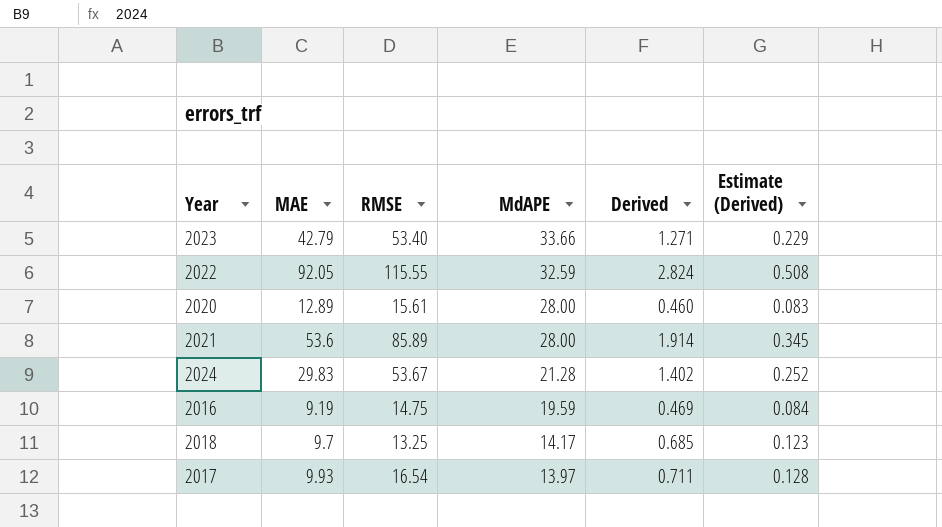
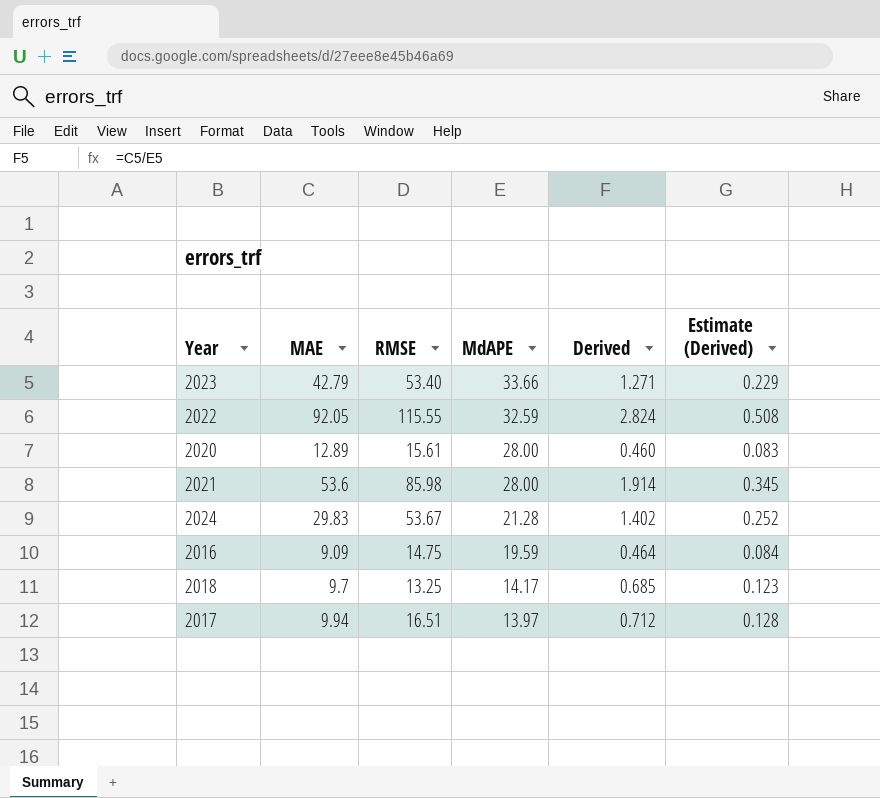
2021 | RMSE: 85.89 -> 85.98
2016 | MAE: 9.19 -> 9.09
2016 | Derived: 0.469 -> 0.464
2017 | MAE: 9.93 -> 9.94
2017 | RMSE: 16.54 -> 16.51
2017 | Derived: 0.711 -> 0.712

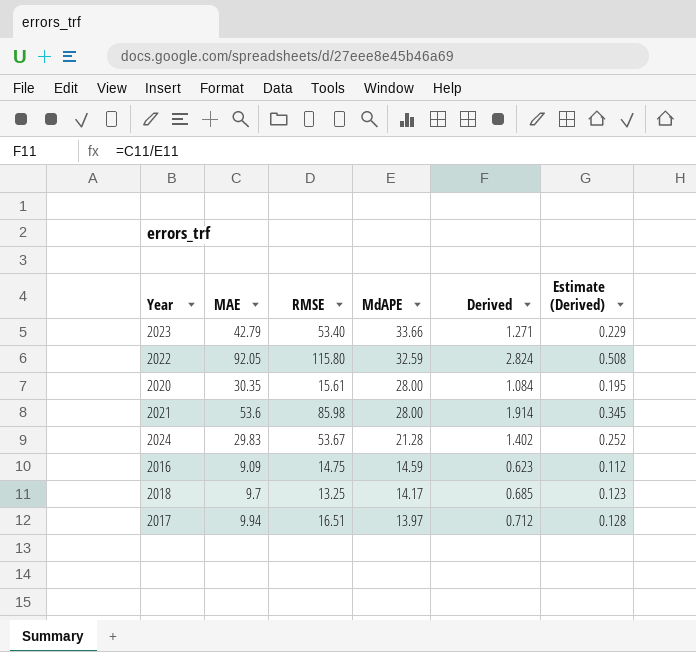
2022 | RMSE: 115.55 -> 115.80
2020 | MAE: 12.89 -> 30.35
2020 | Derived: 0.460 -> 1.084
2020 | Estimate (Derived): 0.083 -> 0.195
2016 | MdAPE: 19.59 -> 14.59
2016 | Derived: 0.464 -> 0.623
2016 | Estimate (Derived): 0.084 -> 0.112

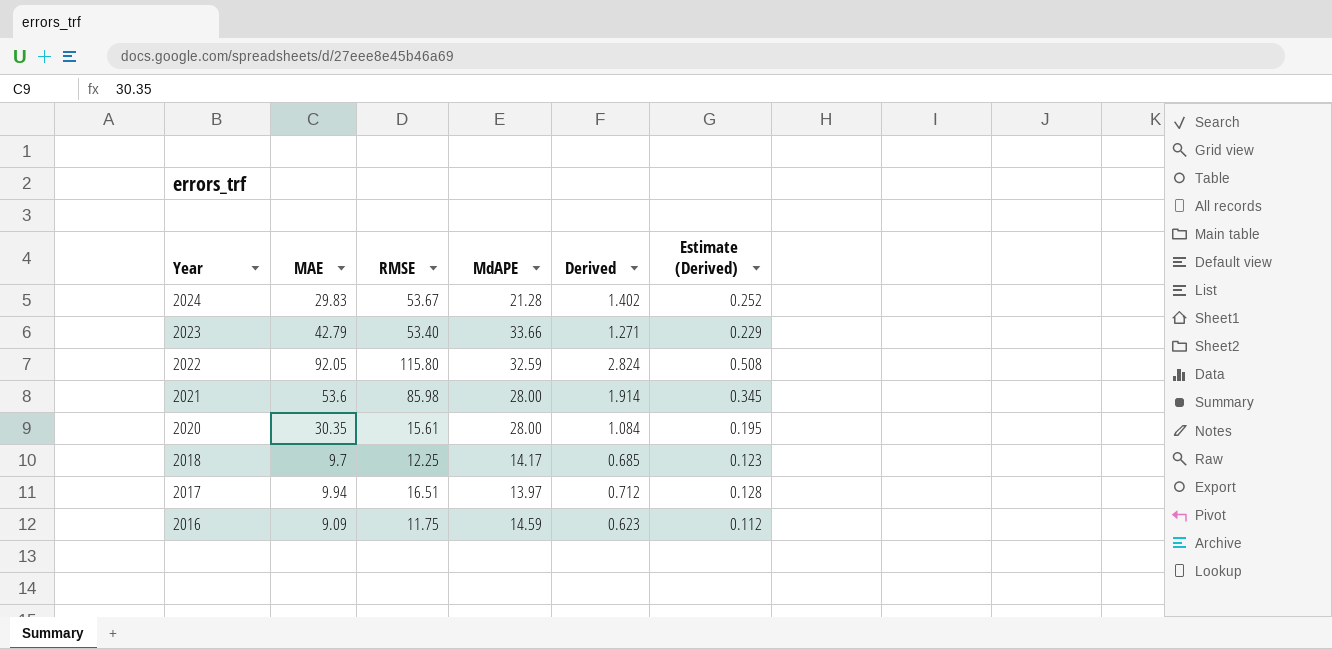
row order: MdAPE descending -> Year descending
2018 | RMSE: 13.25 -> 12.25
2016 | RMSE: 14.75 -> 11.75

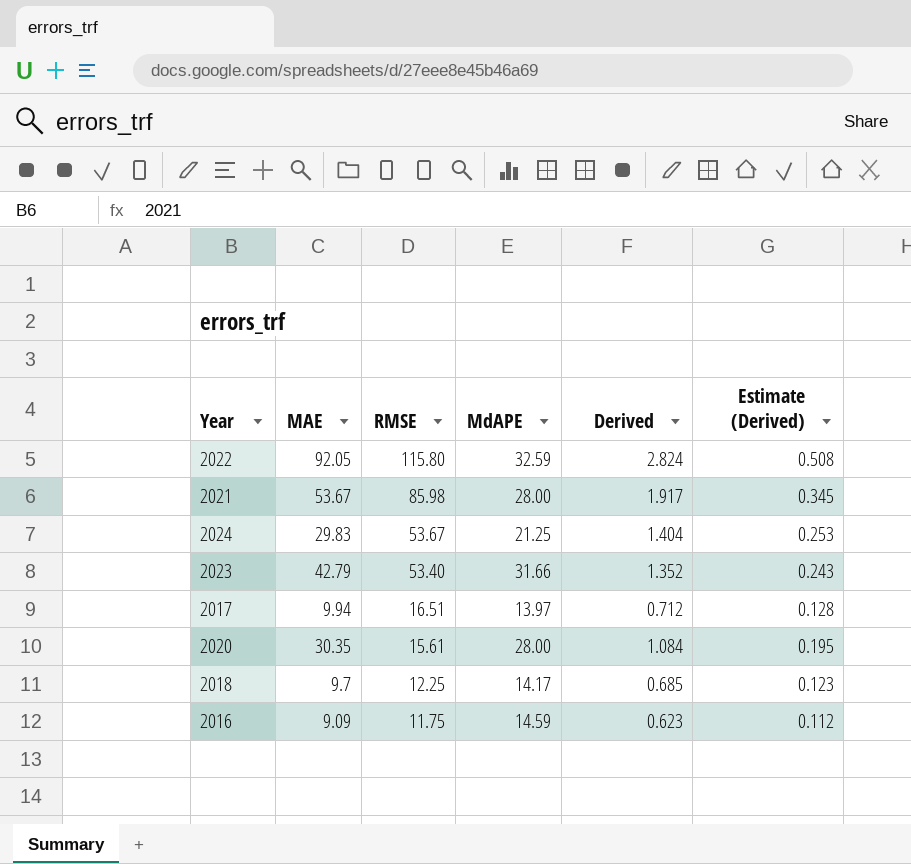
row order: Year descending -> RMSE descending
2021 | MAE: 53.6 -> 53.67
2021 | Derived: 1.914 -> 1.917
2024 | MdAPE: 21.28 -> 21.25
2024 | Derived: 1.402 -> 1.404
2024 | Estimate (Derived): 0.252 -> 0.253
2023 | MdAPE: 33.66 -> 31.66
2023 | Derived: 1.271 -> 1.352
2023 | Estimate (Derived): 0.229 -> 0.243

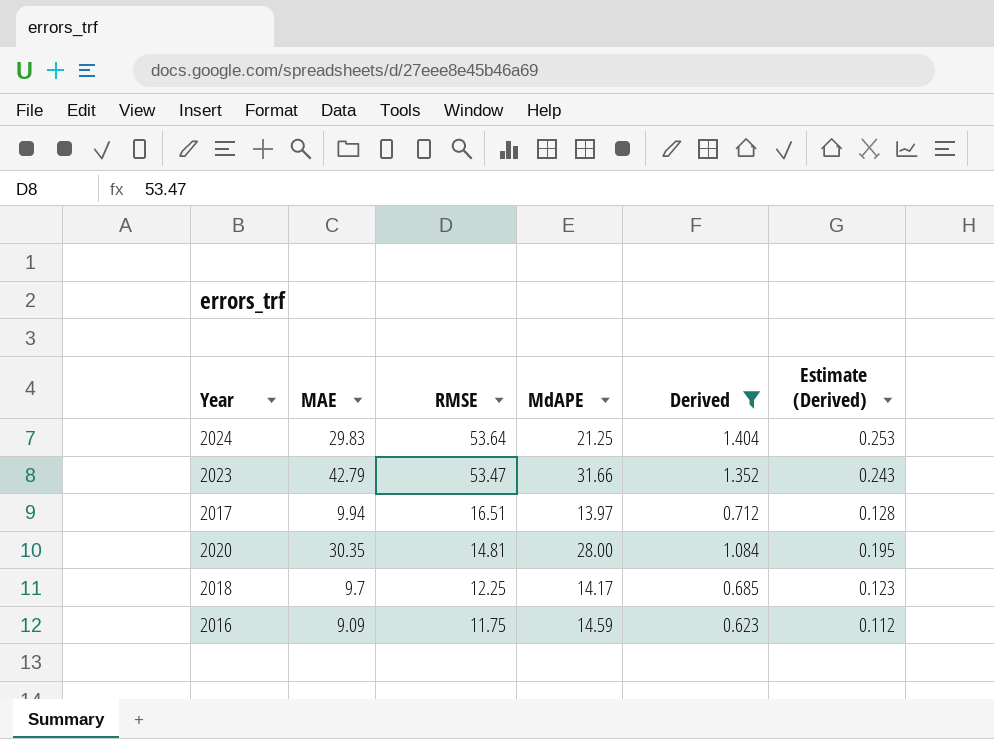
filter: none -> Derived <= 1.404
2024 | RMSE: 53.67 -> 53.64
2023 | RMSE: 53.40 -> 53.47
2020 | RMSE: 15.61 -> 14.81

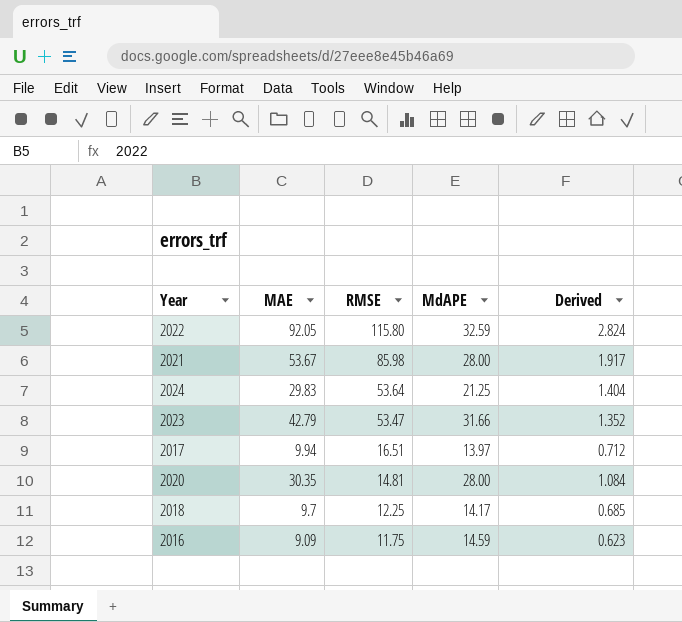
filter: Derived <= 1.404 -> none
column Estimate (Derived) | formula: [Derived] * 0.18 -> none

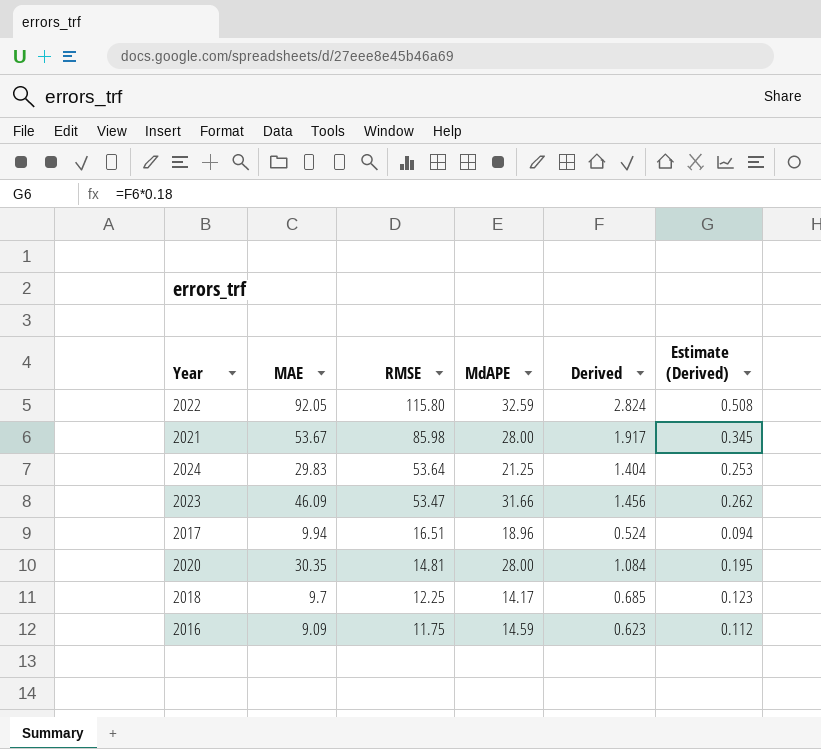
column Estimate (Derived) | formula: none -> [Derived] * 0.18
2023 | MAE: 42.79 -> 46.09
2023 | Derived: 1.352 -> 1.456
2017 | MdAPE: 13.97 -> 18.96
2017 | Derived: 0.712 -> 0.524

